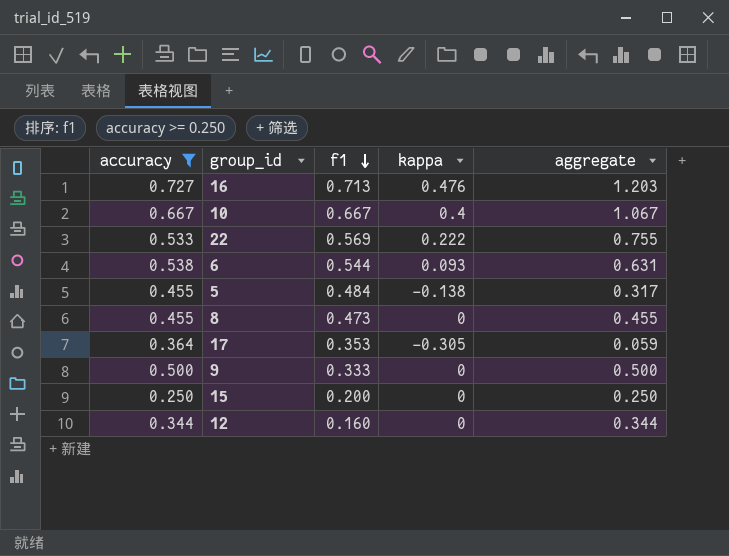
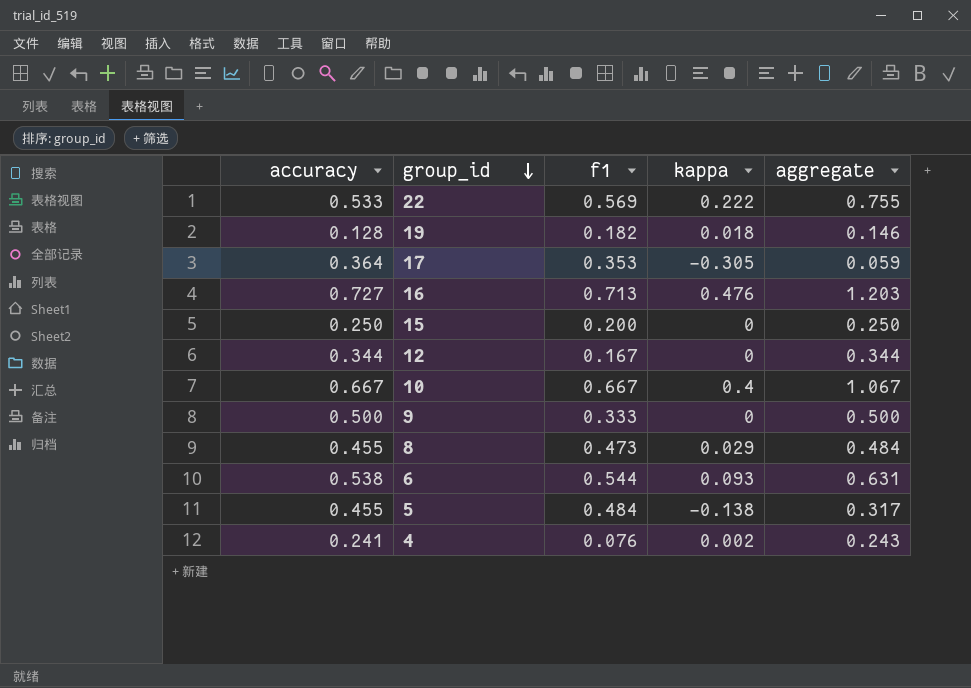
filter: accuracy >= 0.250 -> none
row order: f1 descending -> group_id descending
12 | f1: 0.160 -> 0.167
8 | kappa: 0 -> 0.029
8 | aggregate: 0.455 -> 0.484

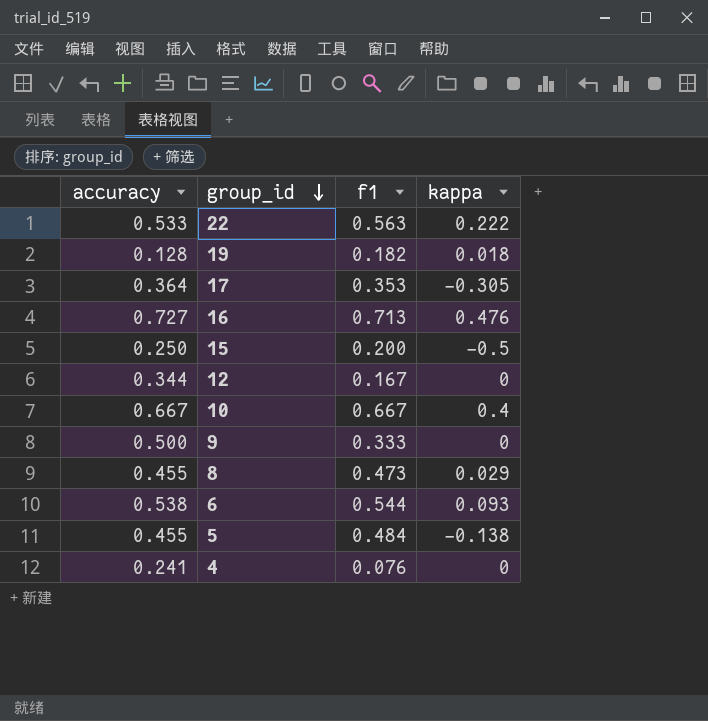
column aggregate | formula: [accuracy] + [kappa] -> none
22 | f1: 0.569 -> 0.563
15 | kappa: 0 -> -0.5
4 | kappa: 0.002 -> 0

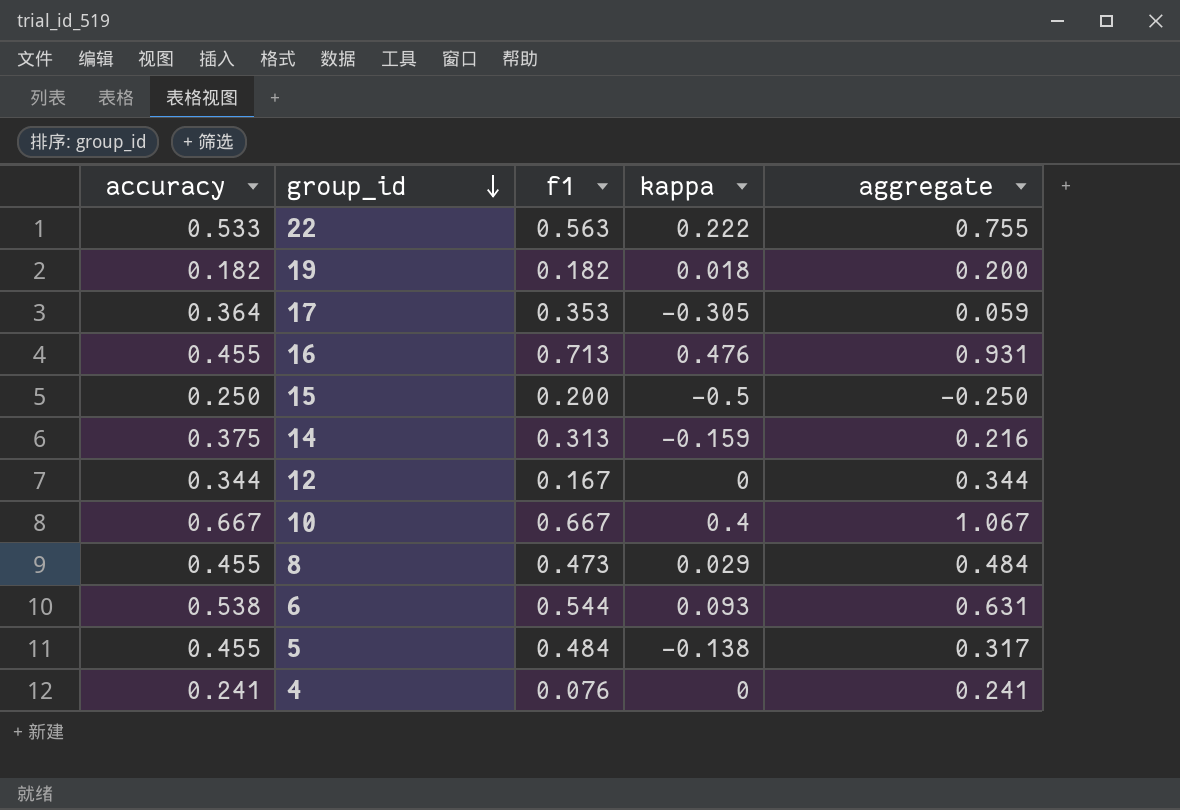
column aggregate | formula: none -> [accuracy] + [kappa]
row 9: 0.500 | 0.333 | 0 -> none
19 | accuracy: 0.128 -> 0.182
16 | accuracy: 0.727 -> 0.455
row 14: none -> 0.375 | 0.313 | -0.159 | 0.216

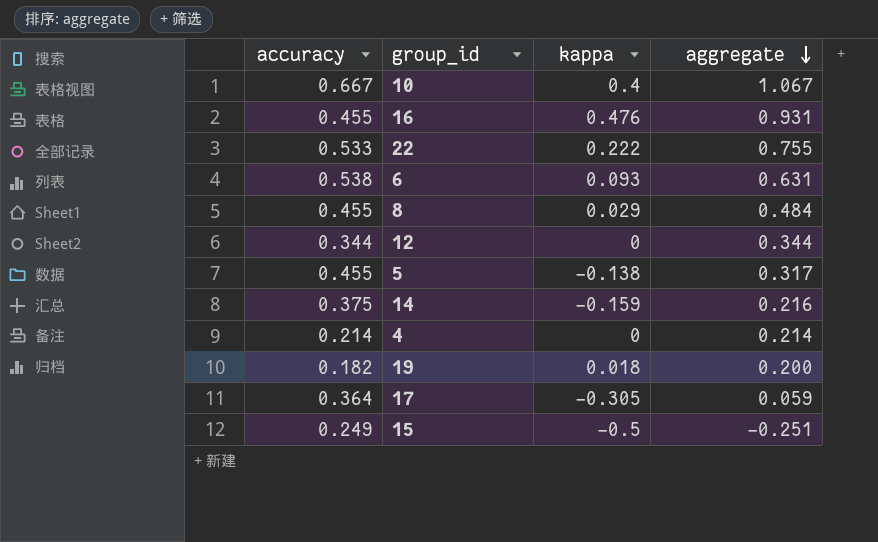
row order: group_id descending -> aggregate descending
column f1 | position: 3 -> none
4 | accuracy: 0.241 -> 0.214
4 | aggregate: 0.241 -> 0.214
15 | accuracy: 0.250 -> 0.249
15 | aggregate: -0.250 -> -0.251

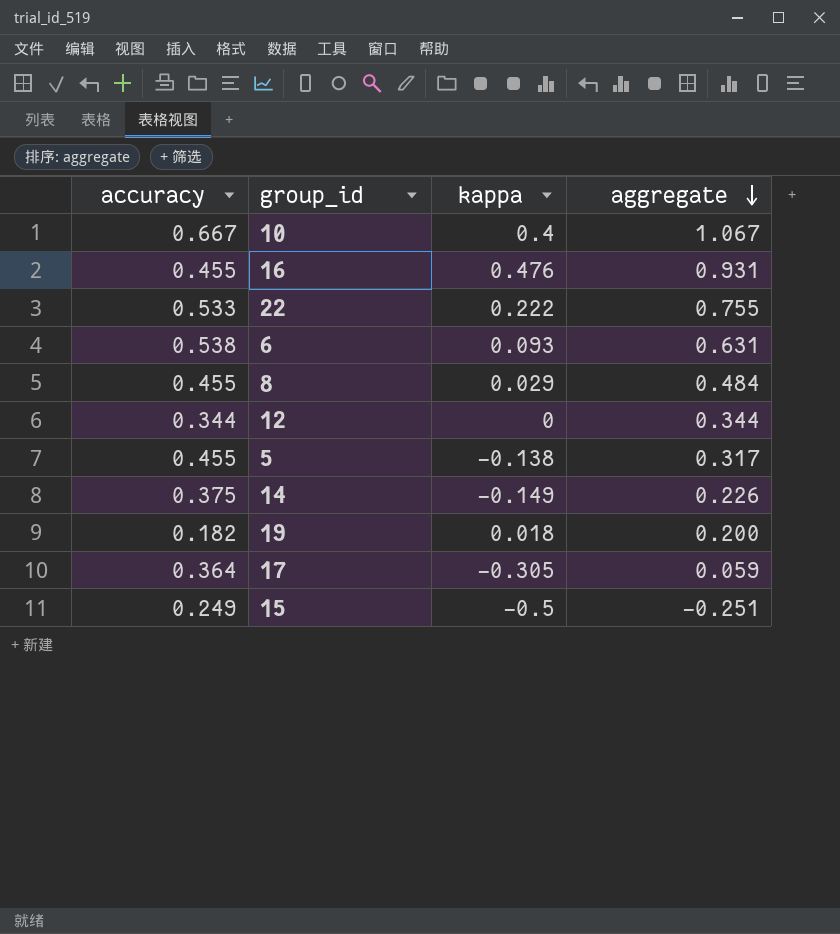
row 4: 0.214 | 0 | 0.214 -> none
14 | kappa: -0.159 -> -0.149
14 | aggregate: 0.216 -> 0.226

